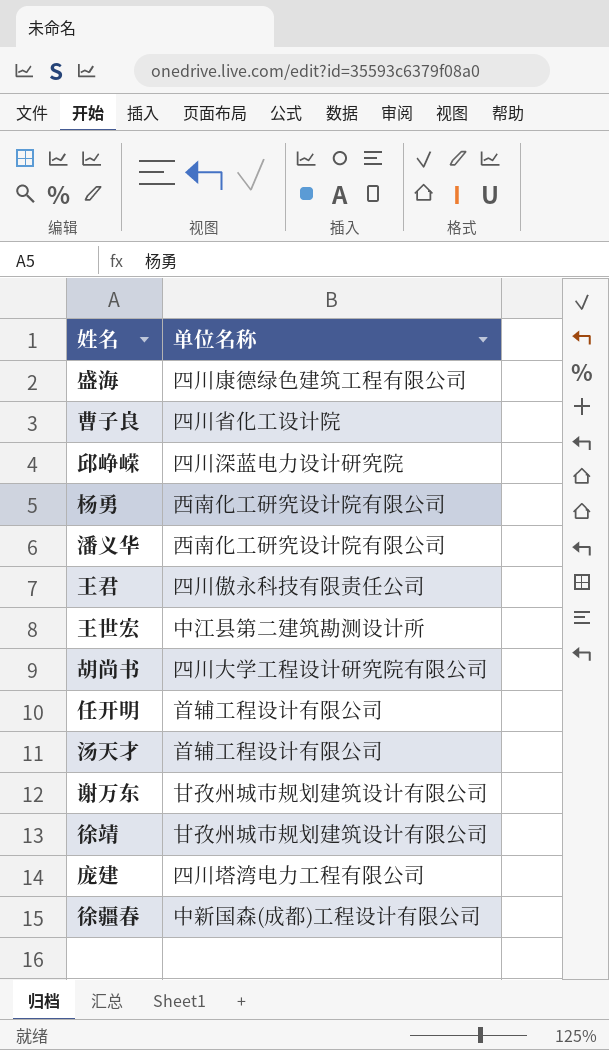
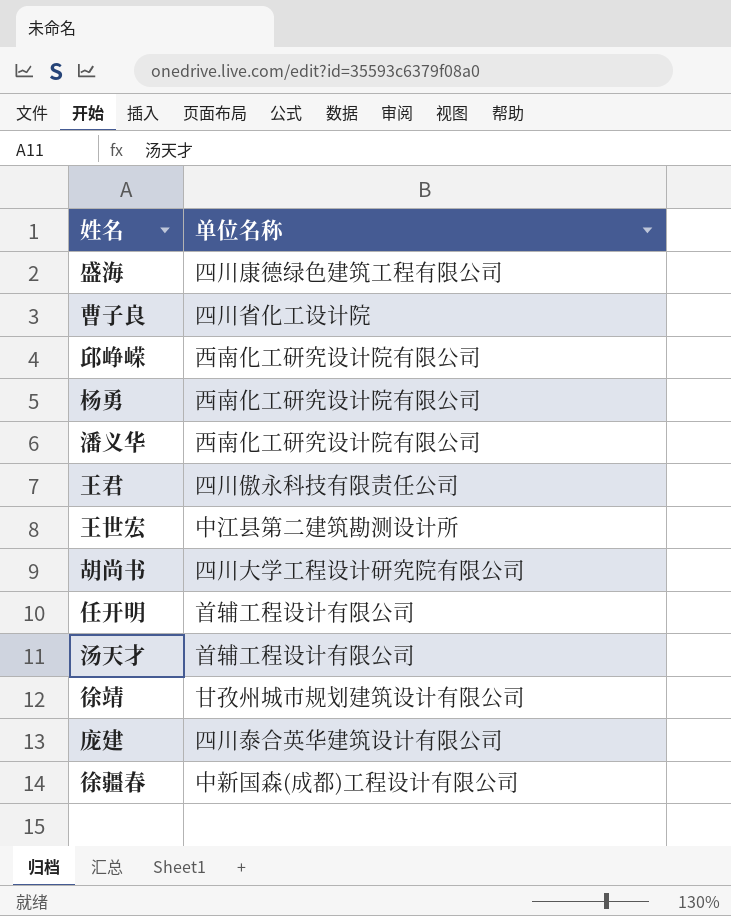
row 谢万东: 甘孜州城市规划建筑设计有限公司 -> none
邱峥嵘 | 单位名称: 四川深蓝电力设计研究院 -> 西南化工研究设计院有限公司
庞建 | 单位名称: 四川塔湾电力工程有限公司 -> 四川泰合英华建筑设计有限公司

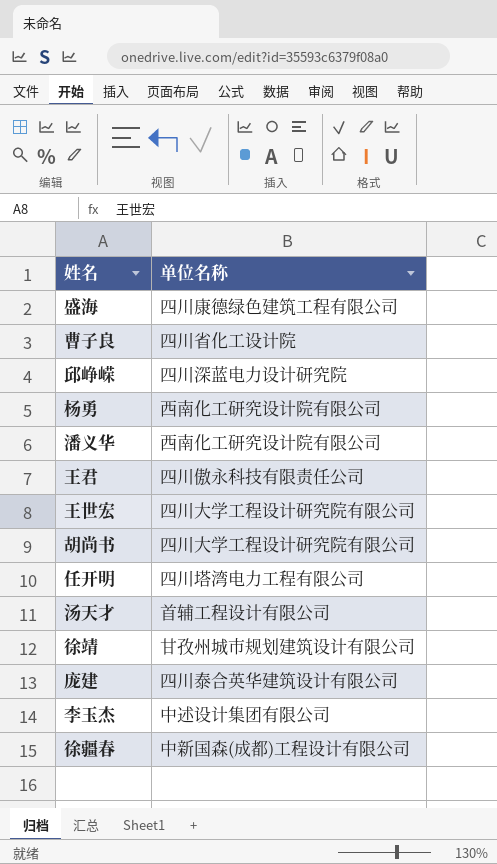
邱峥嵘 | 单位名称: 西南化工研究设计院有限公司 -> 四川深蓝电力设计研究院
王世宏 | 单位名称: 中江县第二建筑勘测设计所 -> 四川大学工程设计研究院有限公司
任开明 | 单位名称: 首辅工程设计有限公司 -> 四川塔湾电力工程有限公司
row 李玉杰: none -> 中述设计集团有限公司

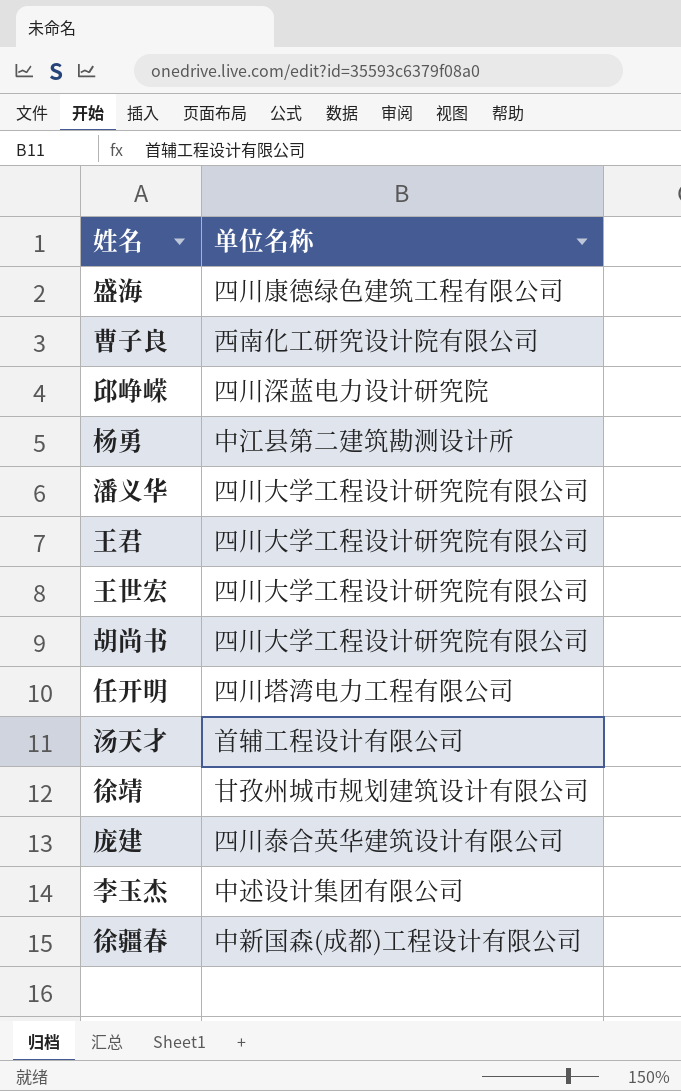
曹子良 | 单位名称: 四川省化工设计院 -> 西南化工研究设计院有限公司
杨勇 | 单位名称: 西南化工研究设计院有限公司 -> 中江县第二建筑勘测设计所
潘义华 | 单位名称: 西南化工研究设计院有限公司 -> 四川大学工程设计研究院有限公司
王君 | 单位名称: 四川傲永科技有限责任公司 -> 四川大学工程设计研究院有限公司

